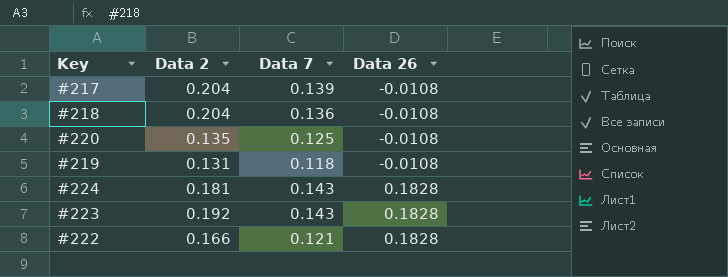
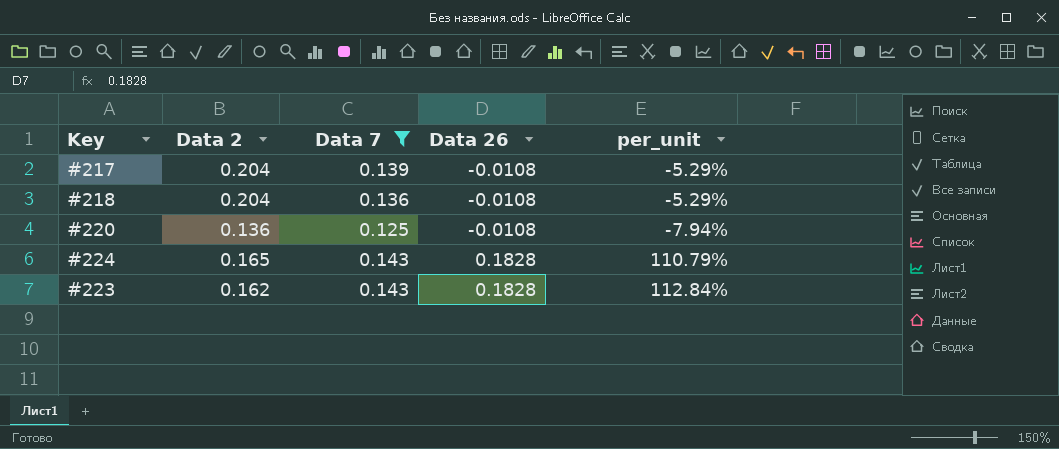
filter: none -> Data 7 >= 0.125
column per_unit | formula: none -> [Data 26] / [Data 2]
#220 | Data 2: 0.135 -> 0.136
#224 | Data 2: 0.181 -> 0.165
#223 | Data 2: 0.192 -> 0.162

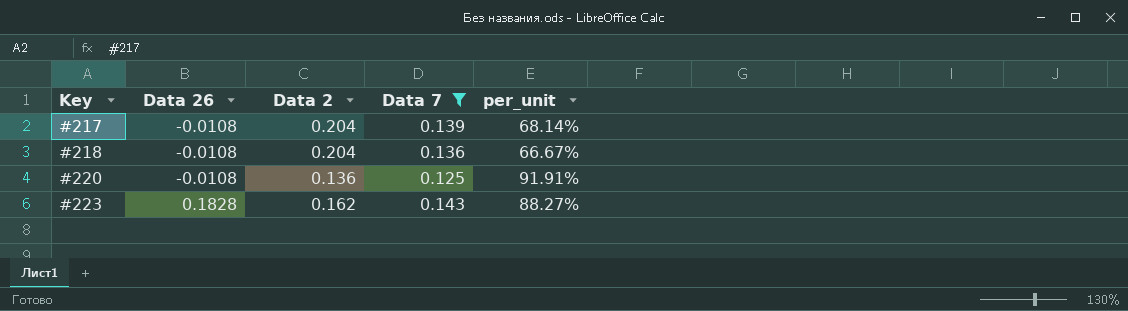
column Data 26 | position: 4 -> 2
column per_unit | formula: [Data 26] / [Data 2] -> [Data 7] / [Data 2]
row #224: 0.165 | 0.143 | 0.1828 | 110.79% -> none

